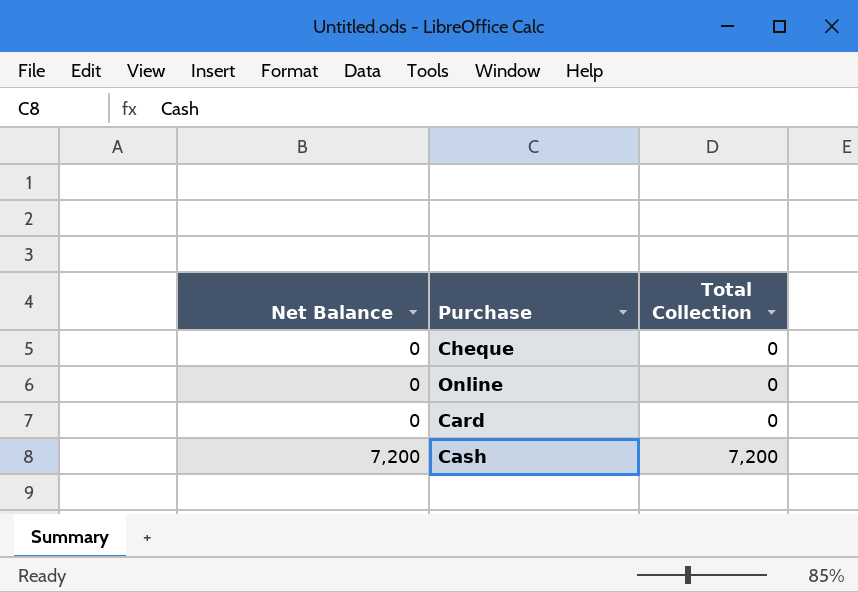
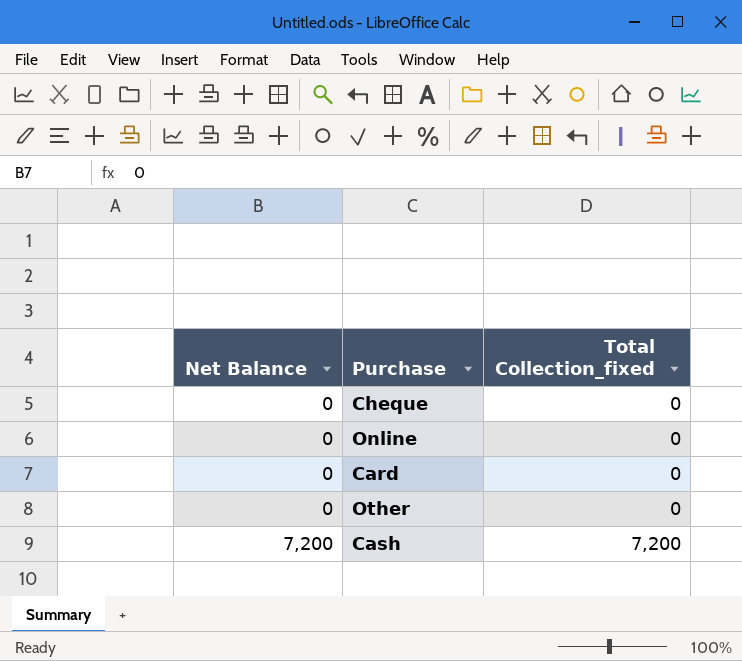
column name: Total Collection -> Total Collection_fixed
row Other: none -> 0 | 0

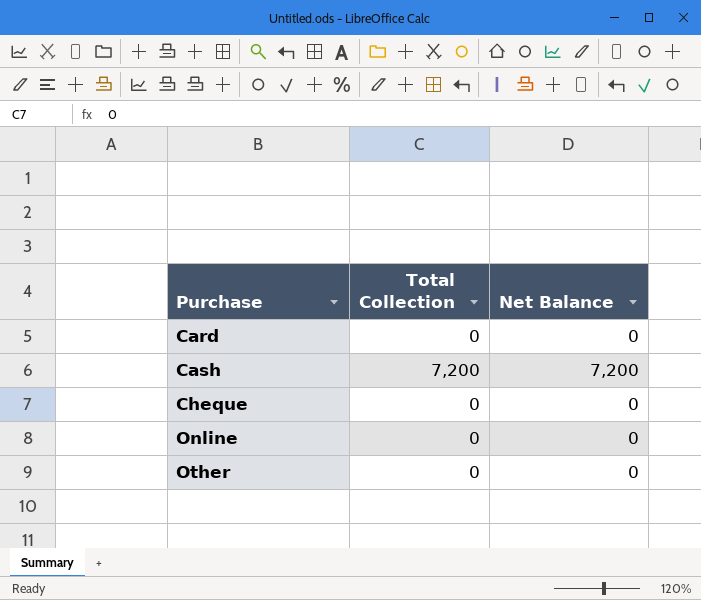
row order: Net Balance ascending -> Purchase ascending
column name: Total Collection_fixed -> Total Collection
column Net Balance | position: 1 -> 3

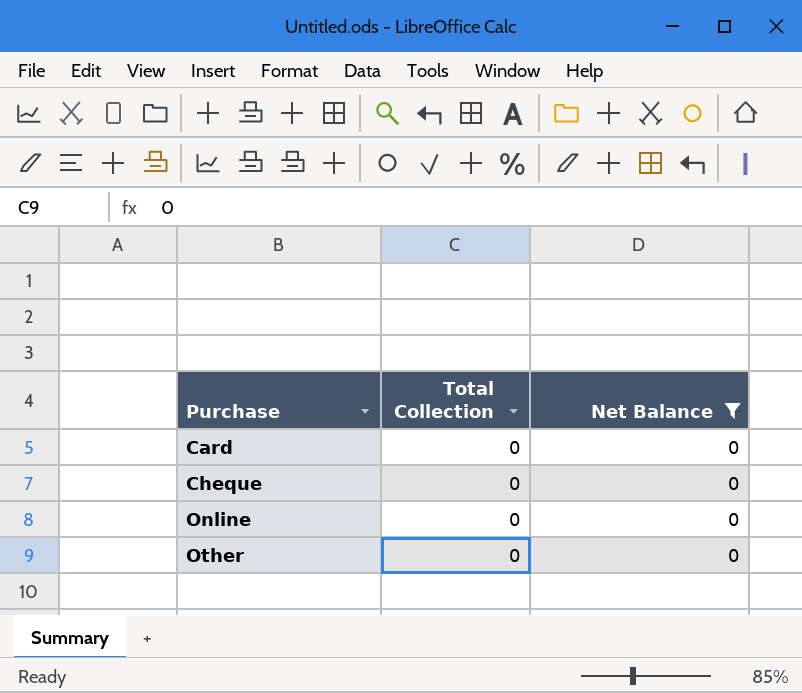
filter: none -> Net Balance = 0

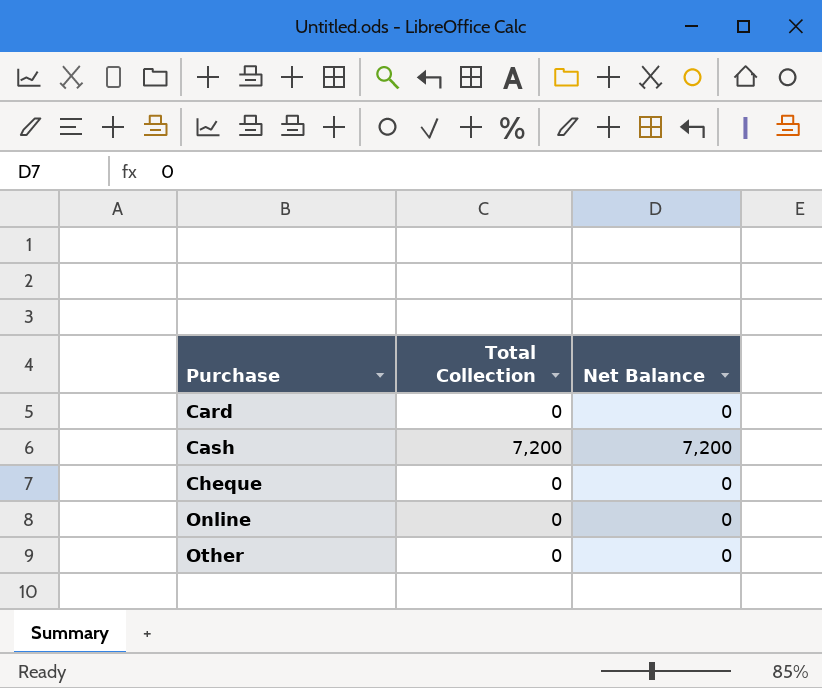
filter: Net Balance = 0 -> none

